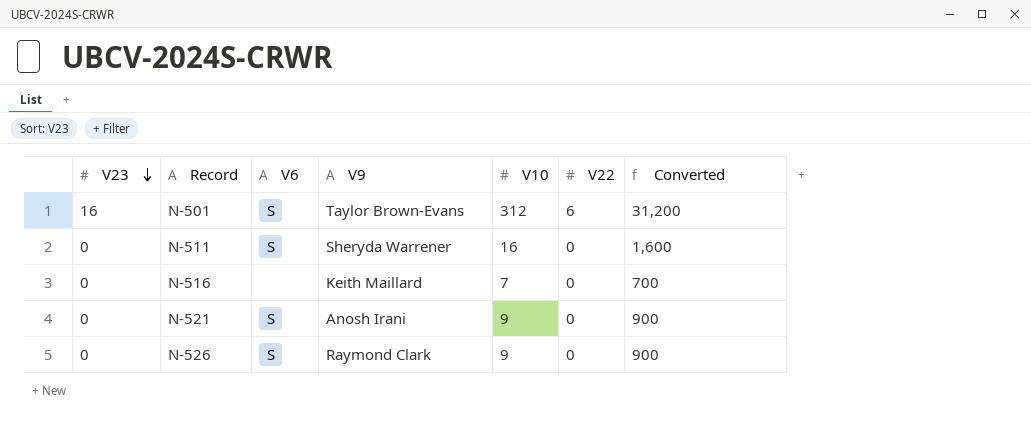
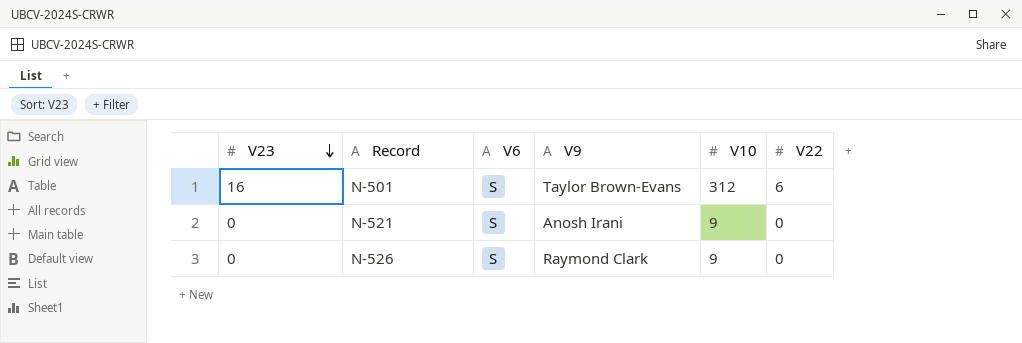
column Converted | formula: [V10] * 100 -> none
row N-511: 0 | S | Sheryda Warrener | 16 | 0 | 1,600 -> none
row N-516: 0 | none | Keith Maillard | 7 | 0 | 700 -> none

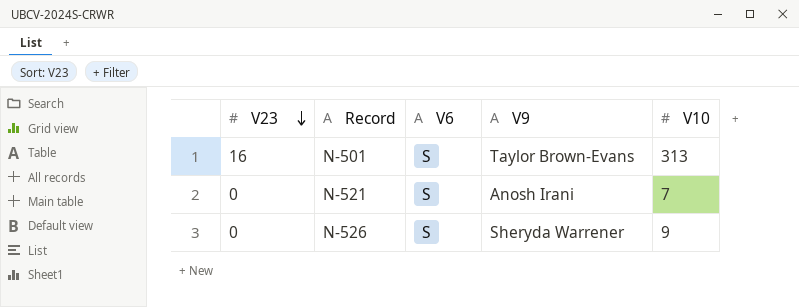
column V22 | position: 6 -> none
N-501 | V10: 312 -> 313
N-521 | V10: 9 -> 7
N-526 | V9: Raymond Clark -> Sheryda Warrener

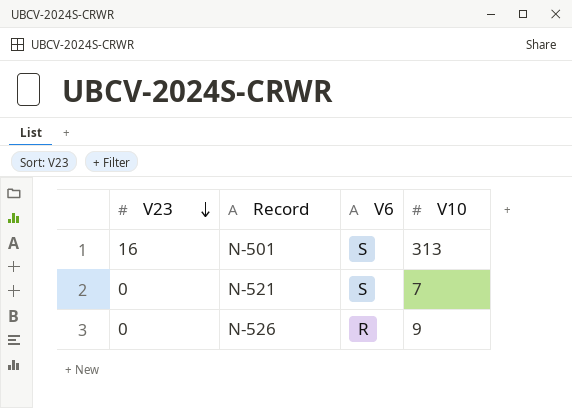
column V9 | position: 4 -> none
N-526 | V6: S -> R

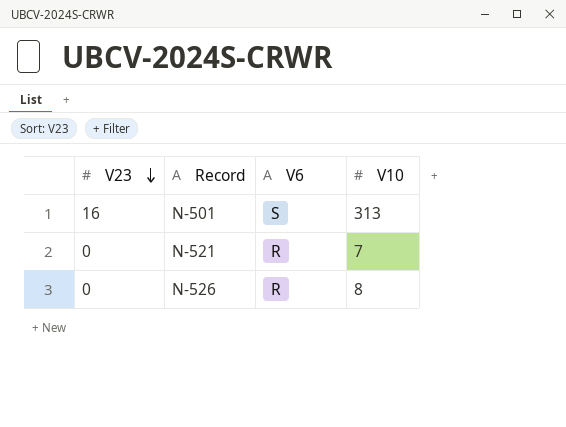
N-521 | V6: S -> R
N-526 | V10: 9 -> 8

